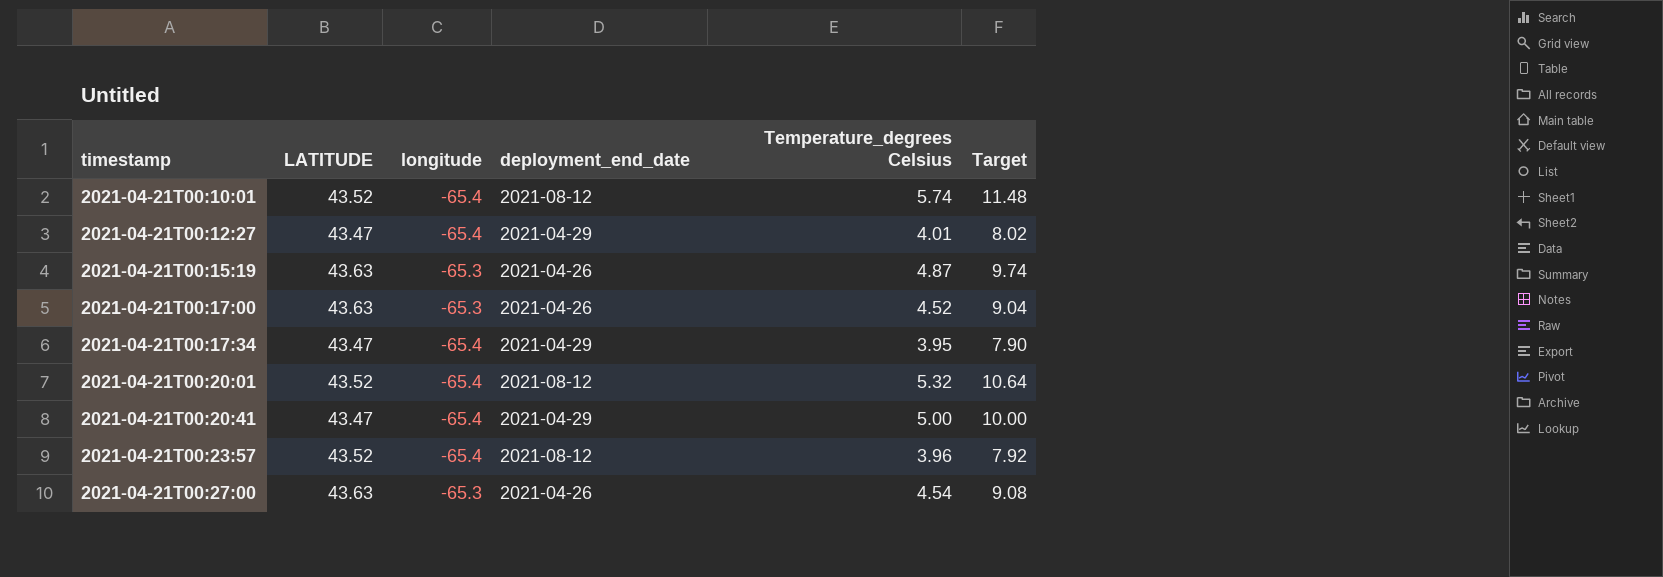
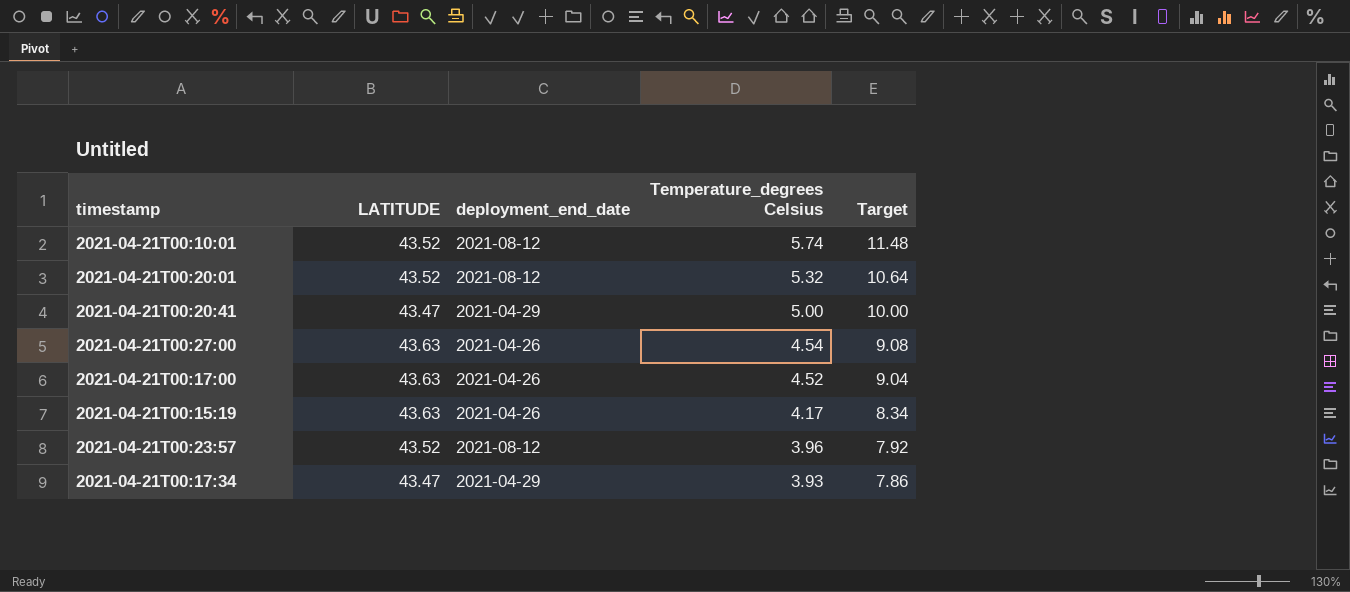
row order: timestamp ascending -> Temperature_degrees Celsius descending
column longitude | position: 3 -> none
row 2021-04-21T00:12:27: 43.47 | -65.4 | 2021-04-29 | 4.01 | 8.02 -> none
2021-04-21T00:15:19 | Temperature_degrees Celsius: 4.87 -> 4.17
2021-04-21T00:15:19 | Target: 9.74 -> 8.34
2021-04-21T00:17:34 | Temperature_degrees Celsius: 3.95 -> 3.93
2021-04-21T00:17:34 | Target: 7.90 -> 7.86

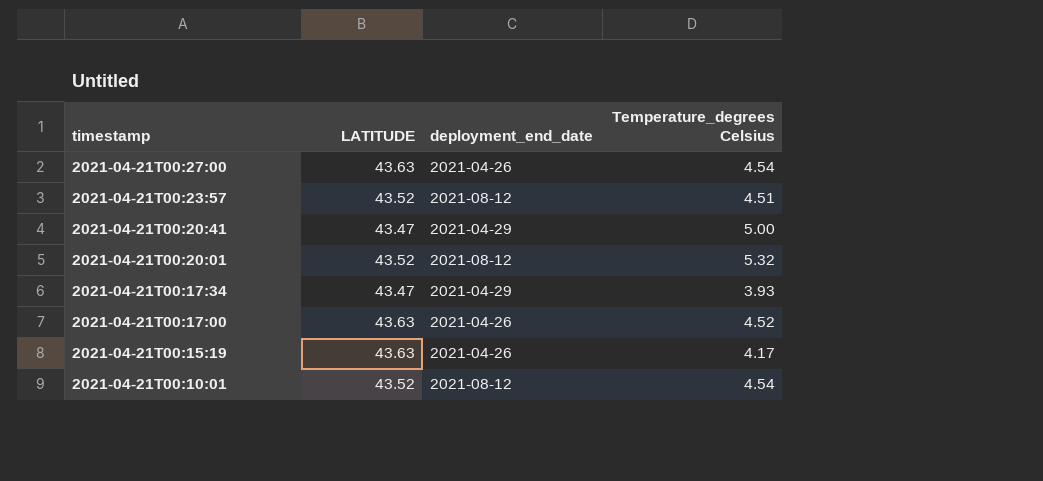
row order: Temperature_degrees Celsius descending -> timestamp descending
column Target | formula: [Temperature_degrees Celsius] * 2 -> none
2021-04-21T00:23:57 | Temperature_degrees Celsius: 3.96 -> 4.51
2021-04-21T00:10:01 | Temperature_degrees Celsius: 5.74 -> 4.54

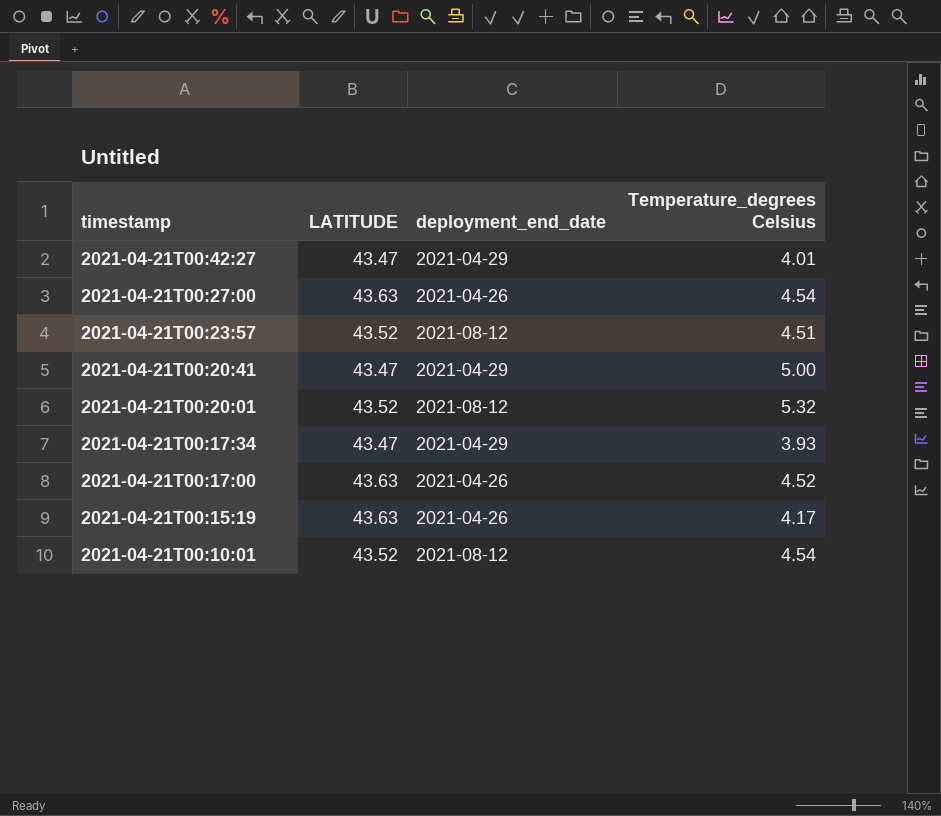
row 2021-04-21T00:42:27: none -> 43.47 | 2021-04-29 | 4.01

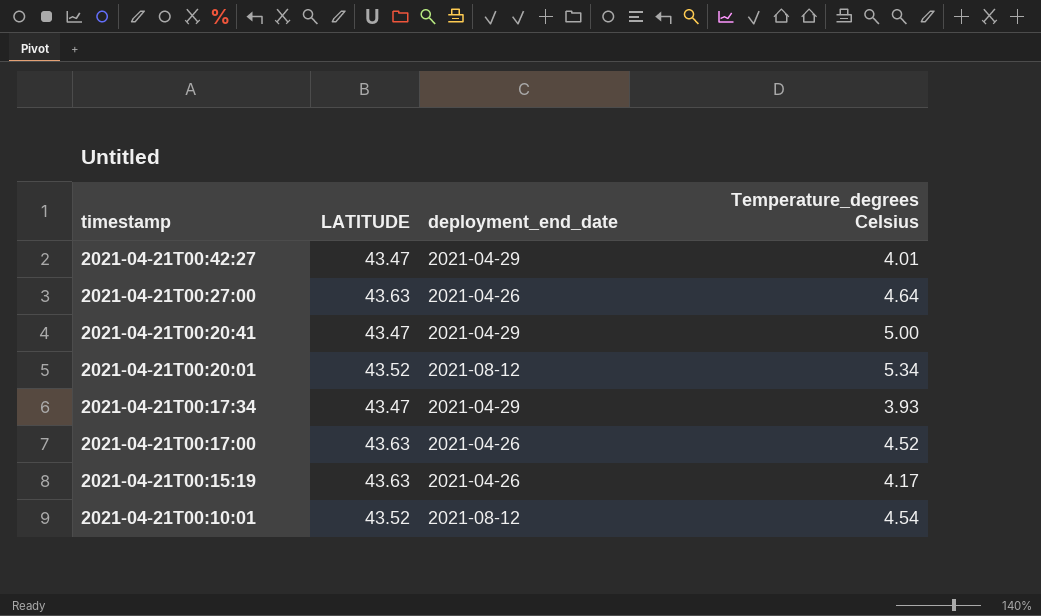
row 2021-04-21T00:23:57: 43.52 | 2021-08-12 | 4.51 -> none
2021-04-21T00:27:00 | Temperature_degrees Celsius: 4.54 -> 4.64
2021-04-21T00:20:01 | Temperature_degrees Celsius: 5.32 -> 5.34

